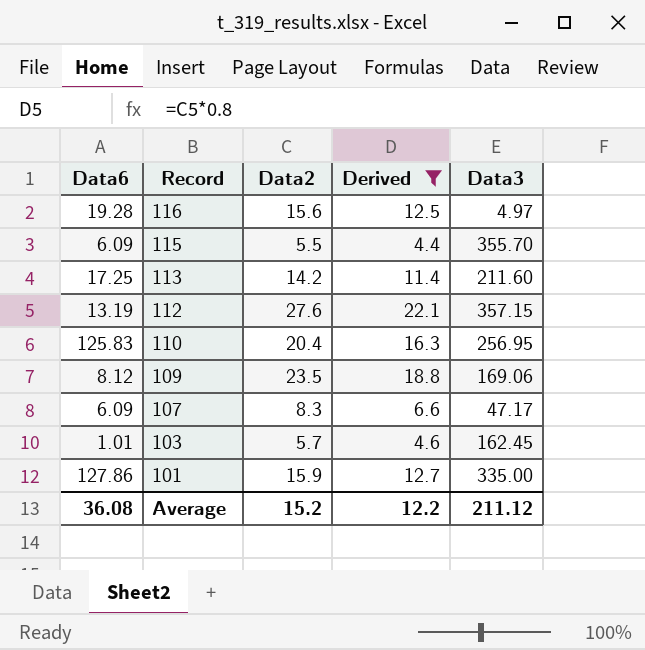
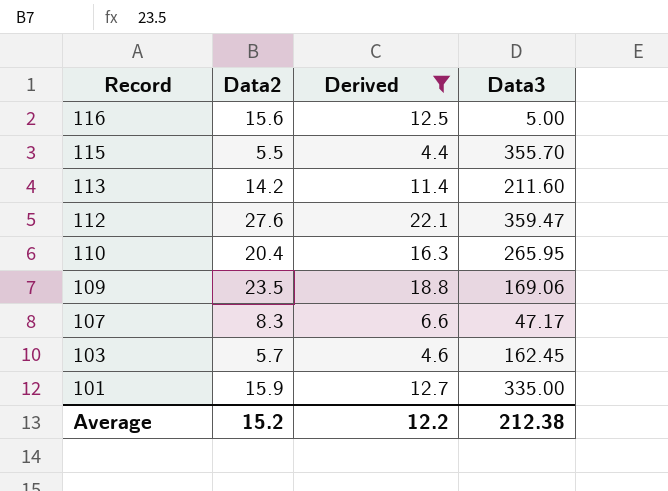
column Data6 | position: 1 -> none
116 | Data3: 4.97 -> 5.00
112 | Data3: 357.15 -> 359.47
110 | Data3: 256.95 -> 265.95
Average | Data3: 211.12 -> 212.38

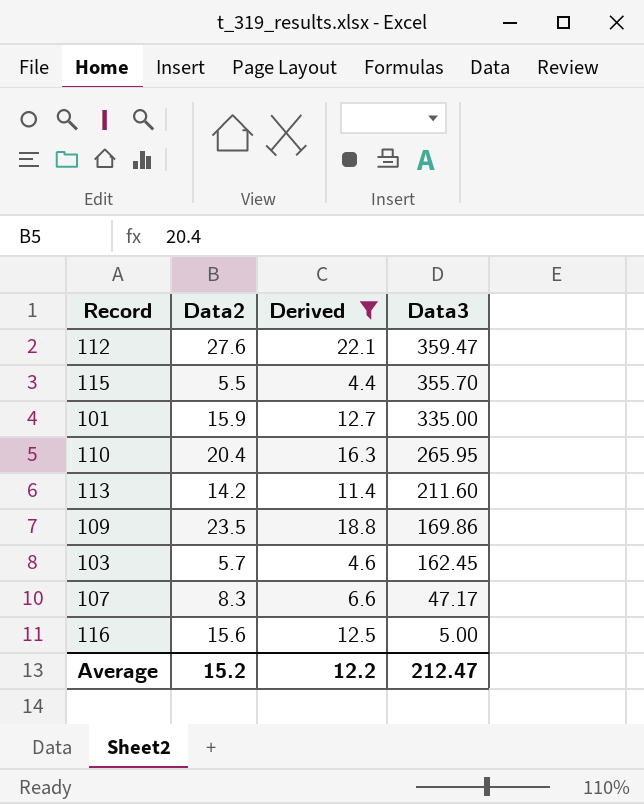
row order: Record descending -> Data3 descending
109 | Data3: 169.06 -> 169.86
Average | Data3: 212.38 -> 212.47

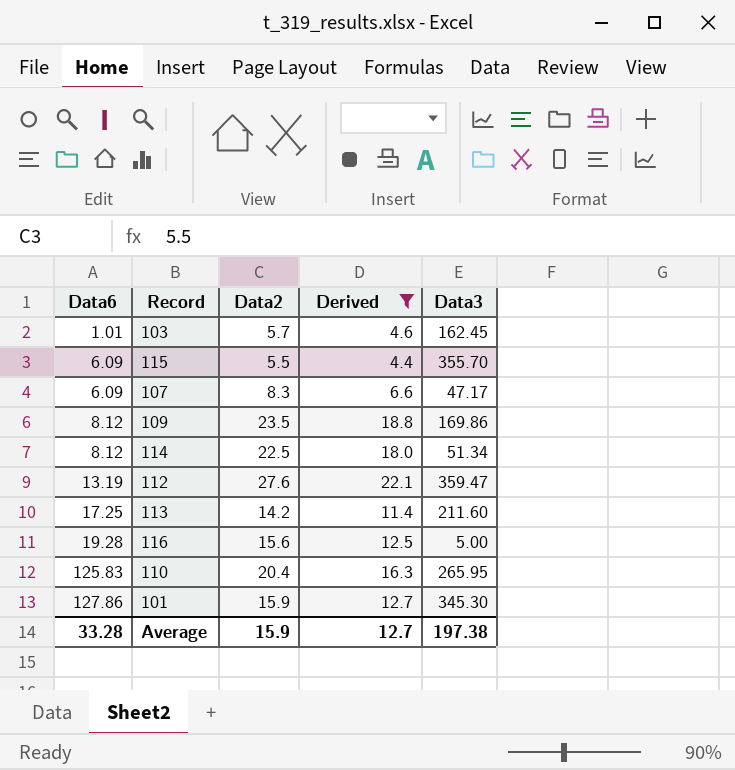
row order: Data3 descending -> Data6 ascending
column Data6 | position: none -> 1
row 114: none -> 8.12 | 22.5 | 18.0 | 51.34
101 | Data3: 335.00 -> 345.30
Average | Data2: 15.2 -> 15.9
Average | Derived: 12.2 -> 12.7
Average | Data3: 212.47 -> 197.38

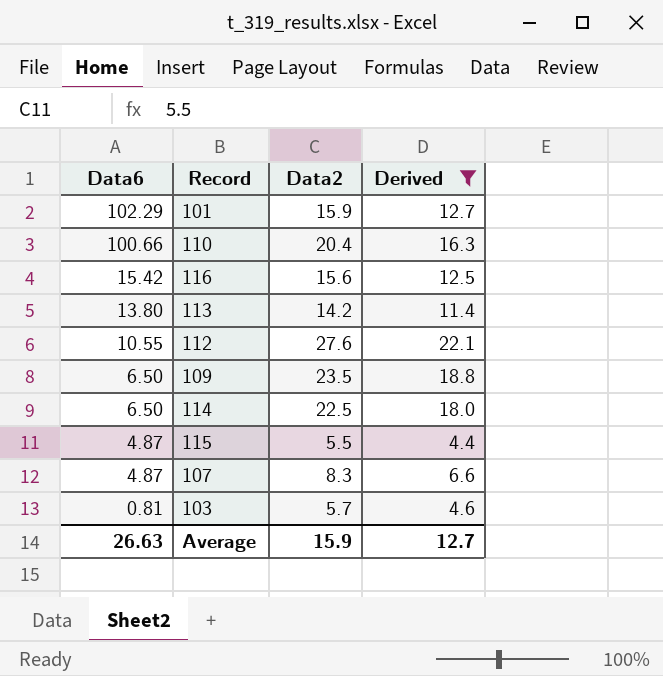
row order: Data6 ascending -> Data6 descending
column Data3 | position: 5 -> none
101 | Data6: 127.86 -> 102.29
110 | Data6: 125.83 -> 100.66
116 | Data6: 19.28 -> 15.42
113 | Data6: 17.25 -> 13.80
112 | Data6: 13.19 -> 10.55
109 | Data6: 8.12 -> 6.50
114 | Data6: 8.12 -> 6.50
115 | Data6: 6.09 -> 4.87
107 | Data6: 6.09 -> 4.87
103 | Data6: 1.01 -> 0.81
Average | Data6: 33.28 -> 26.63

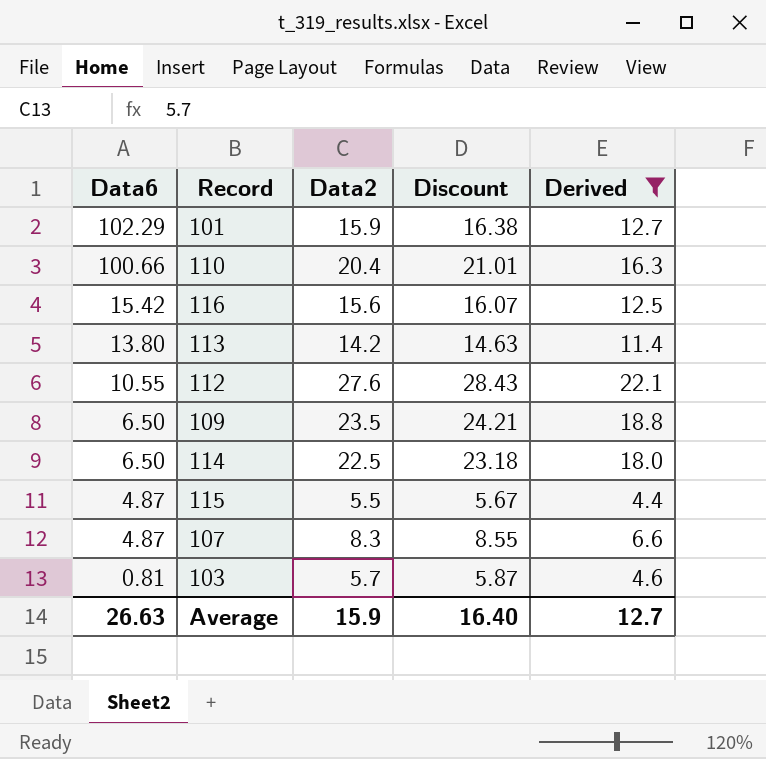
column Discount | formula: none -> [Data2] * 1.03

